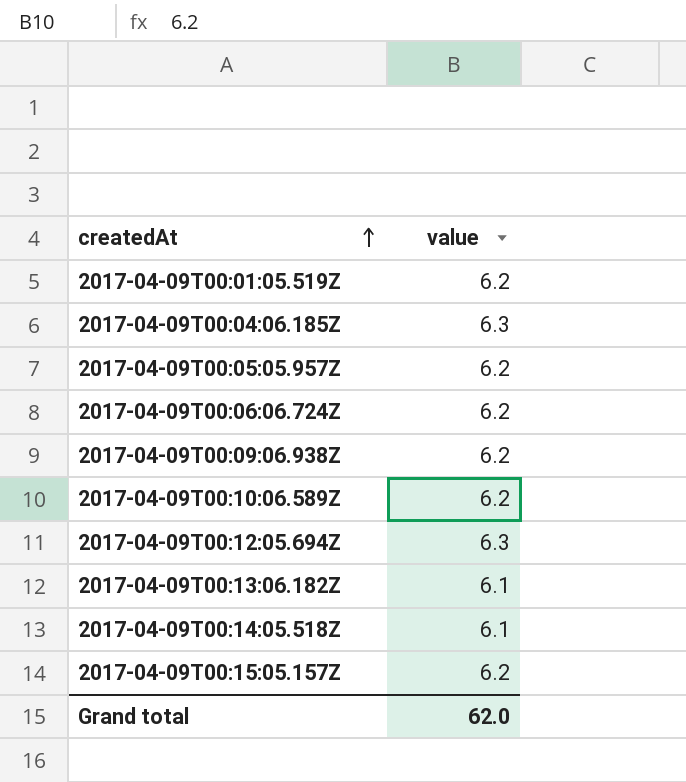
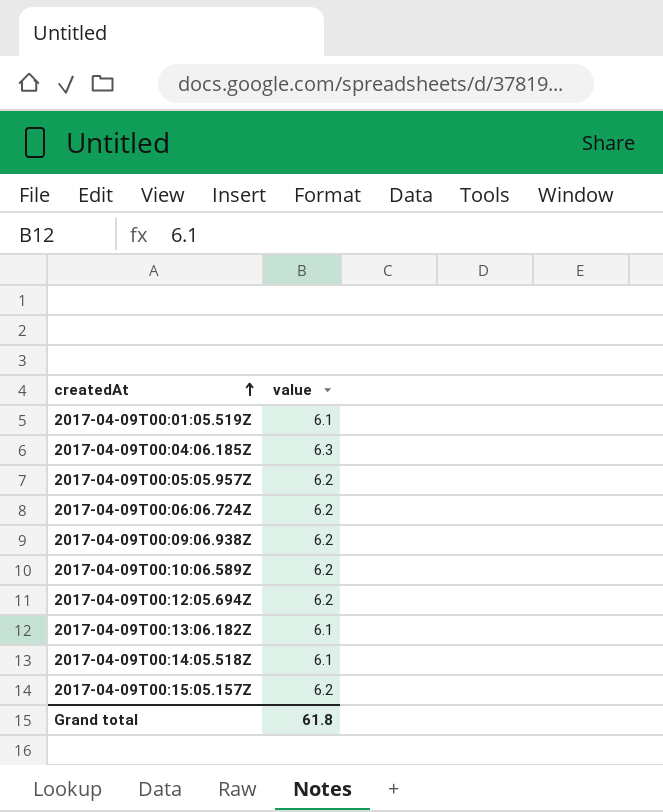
2017-04-09T00:01:05.519Z | value: 6.2 -> 6.1
2017-04-09T00:12:05.694Z | value: 6.3 -> 6.2
Grand total | value: 62.0 -> 61.8

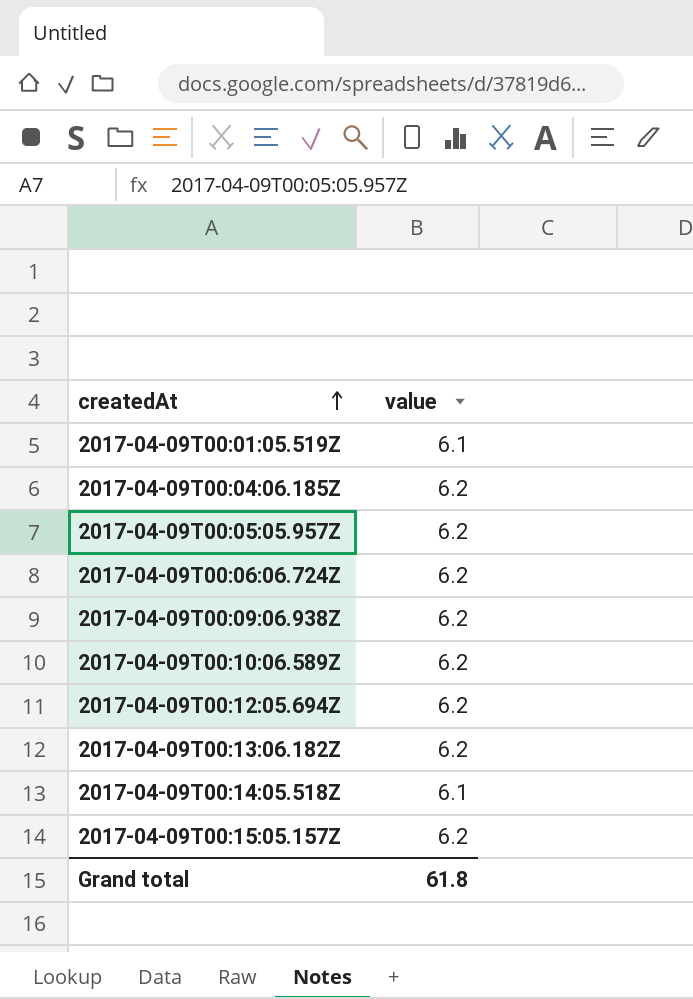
2017-04-09T00:04:06.185Z | value: 6.3 -> 6.2
2017-04-09T00:13:06.182Z | value: 6.1 -> 6.2

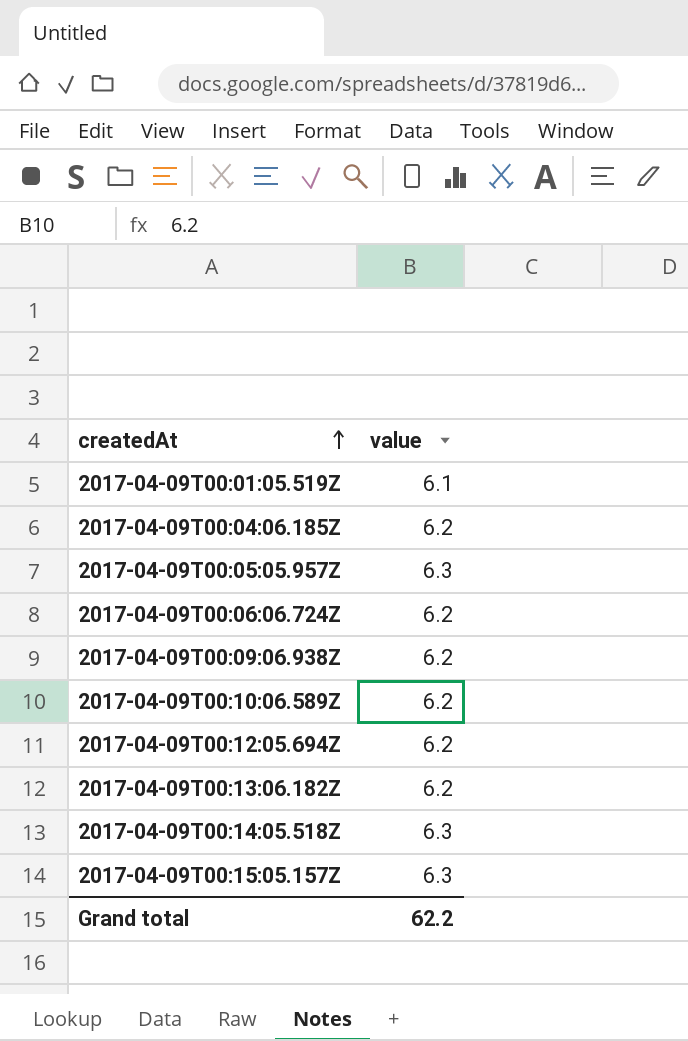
2017-04-09T00:05:05.957Z | value: 6.2 -> 6.3
2017-04-09T00:14:05.518Z | value: 6.1 -> 6.3
2017-04-09T00:15:05.157Z | value: 6.2 -> 6.3
Grand total | value: 61.8 -> 62.2

